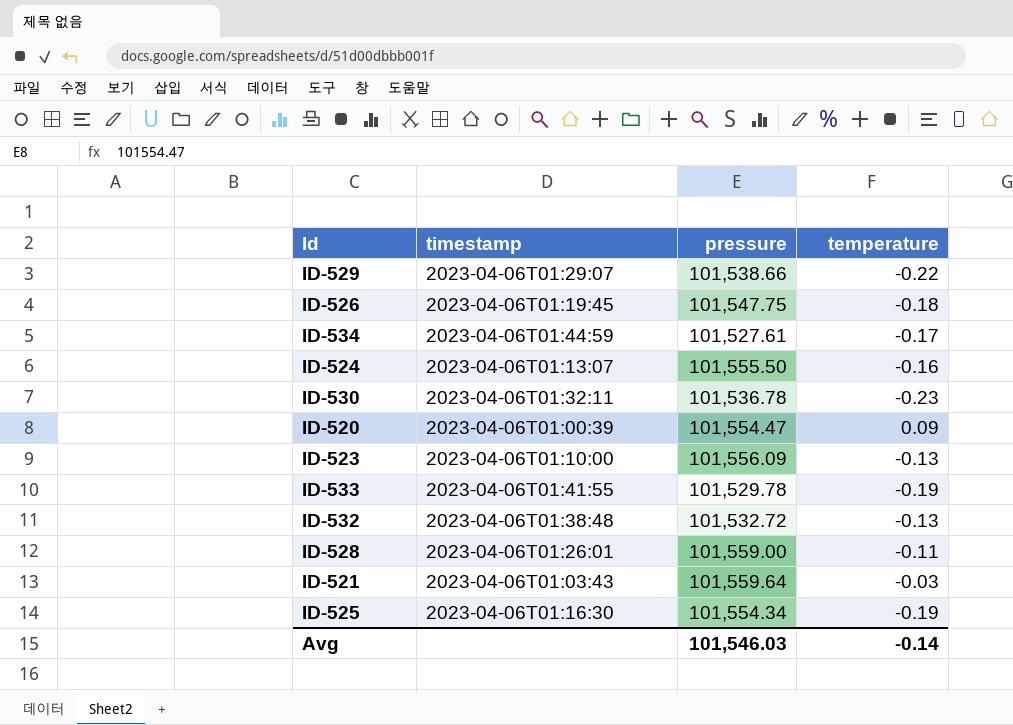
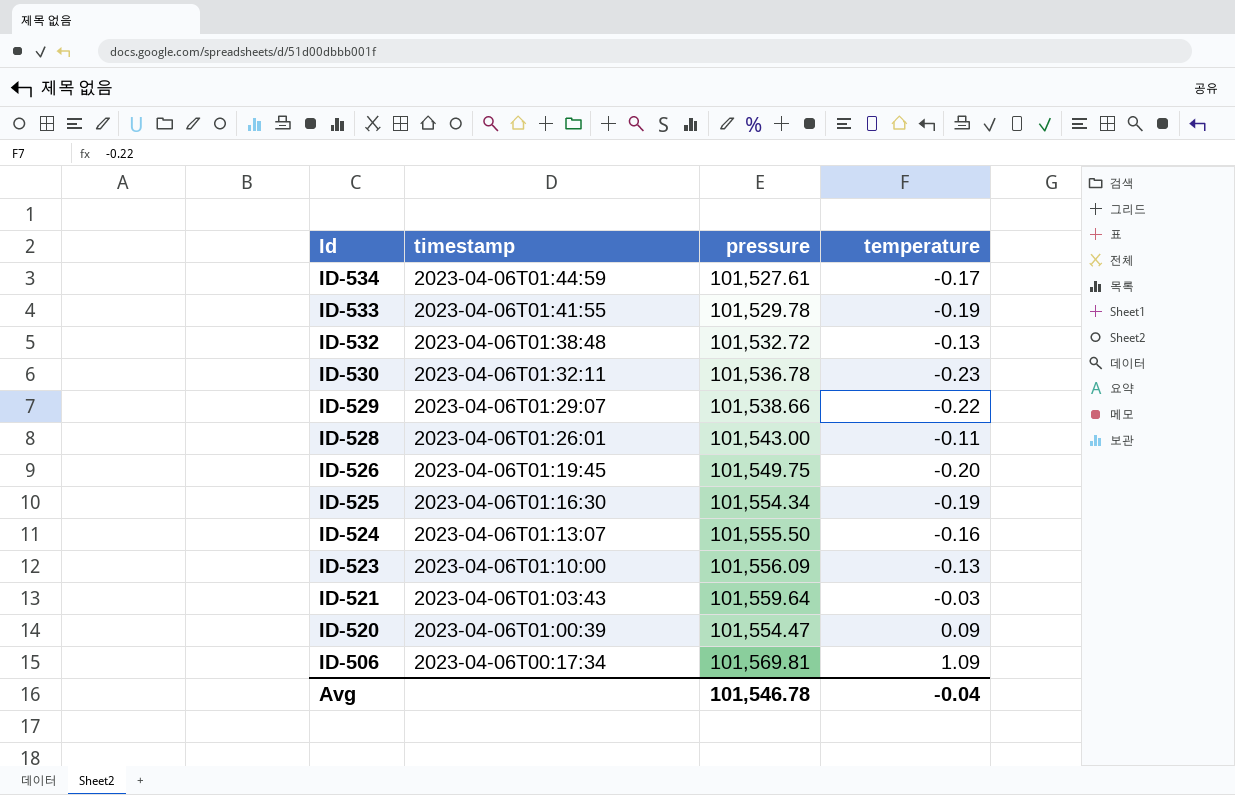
row order: none -> Id descending
ID-528 | pressure: 101,559.00 -> 101,543.00
ID-526 | pressure: 101,547.75 -> 101,549.75
ID-526 | temperature: -0.18 -> -0.20
row ID-506: none -> 2023-04-06T00:17:34 | 101,569.81 | 1.09
Avg | pressure: 101,546.03 -> 101,546.78
Avg | temperature: -0.14 -> -0.04

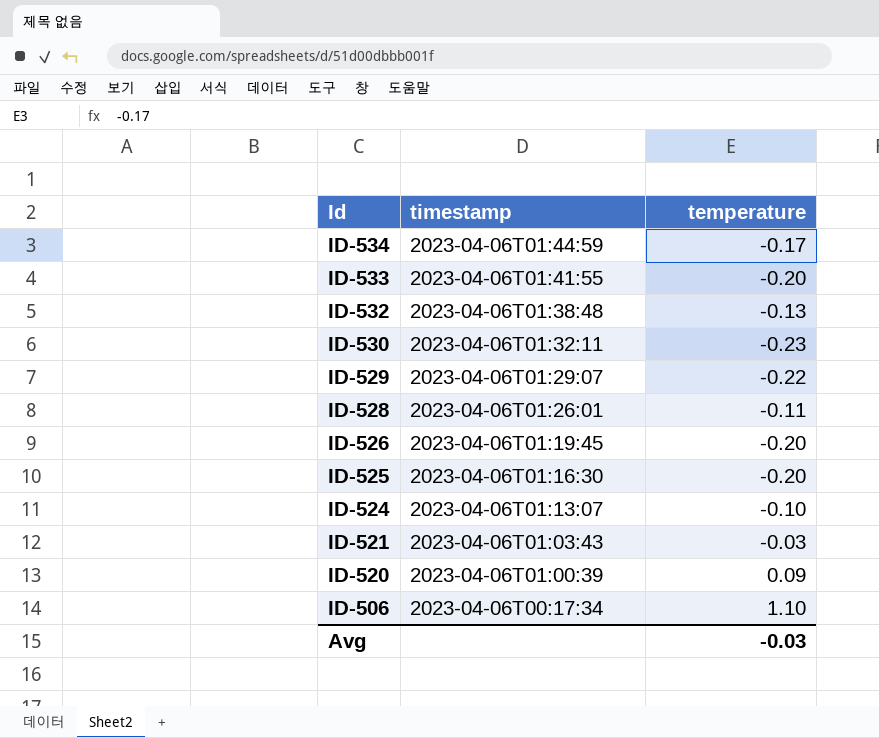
column pressure | position: 3 -> none
row ID-523: 2023-04-06T01:10:00 | 101,556.09 | -0.13 -> none
ID-533 | temperature: -0.19 -> -0.20
ID-525 | temperature: -0.19 -> -0.20
ID-524 | temperature: -0.16 -> -0.10
ID-506 | temperature: 1.09 -> 1.10
Avg | temperature: -0.04 -> -0.03

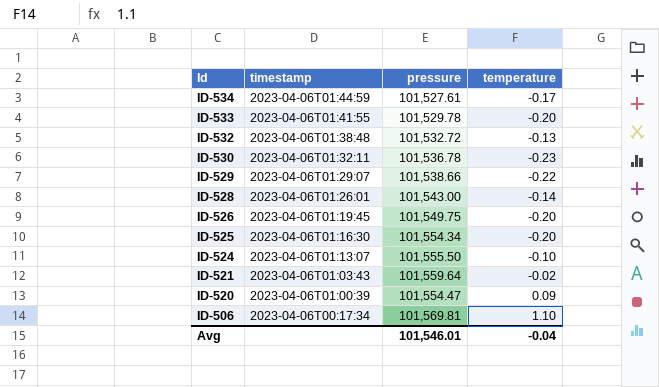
column pressure | position: none -> 3
ID-528 | temperature: -0.11 -> -0.14
ID-521 | temperature: -0.03 -> -0.02
Avg | temperature: -0.03 -> -0.04

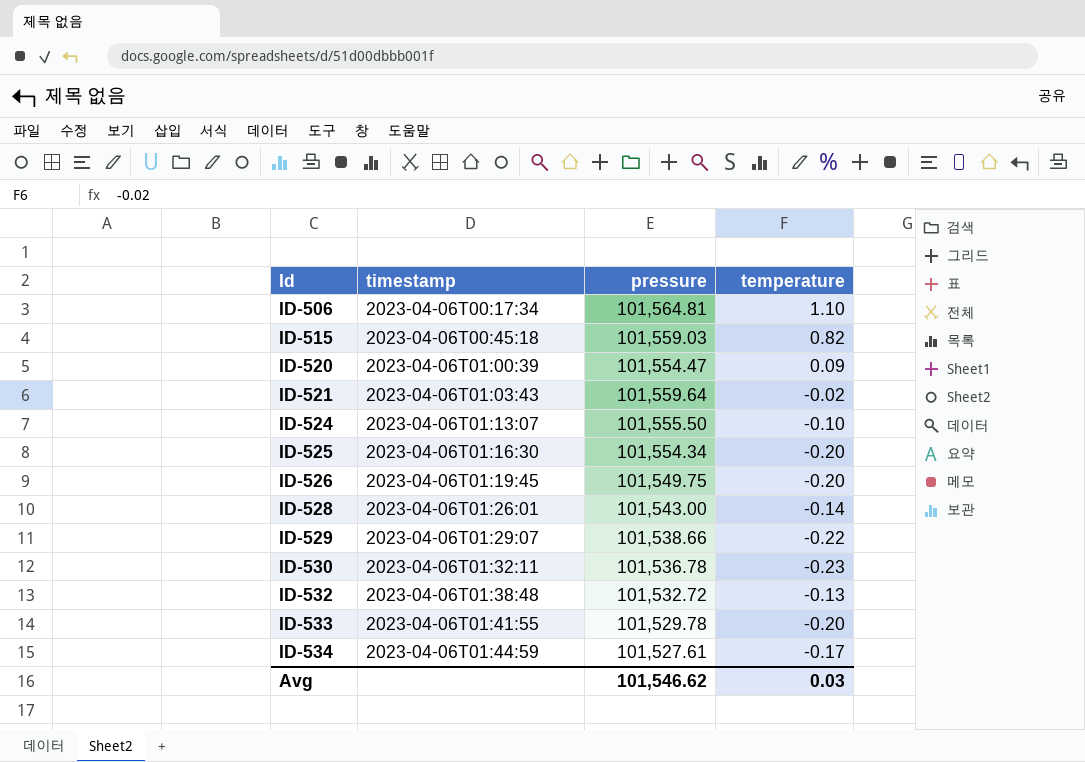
row order: Id descending -> Id ascending
ID-506 | pressure: 101,569.81 -> 101,564.81
row ID-515: none -> 2023-04-06T00:45:18 | 101,559.03 | 0.82
Avg | pressure: 101,546.01 -> 101,546.62
Avg | temperature: -0.04 -> 0.03

